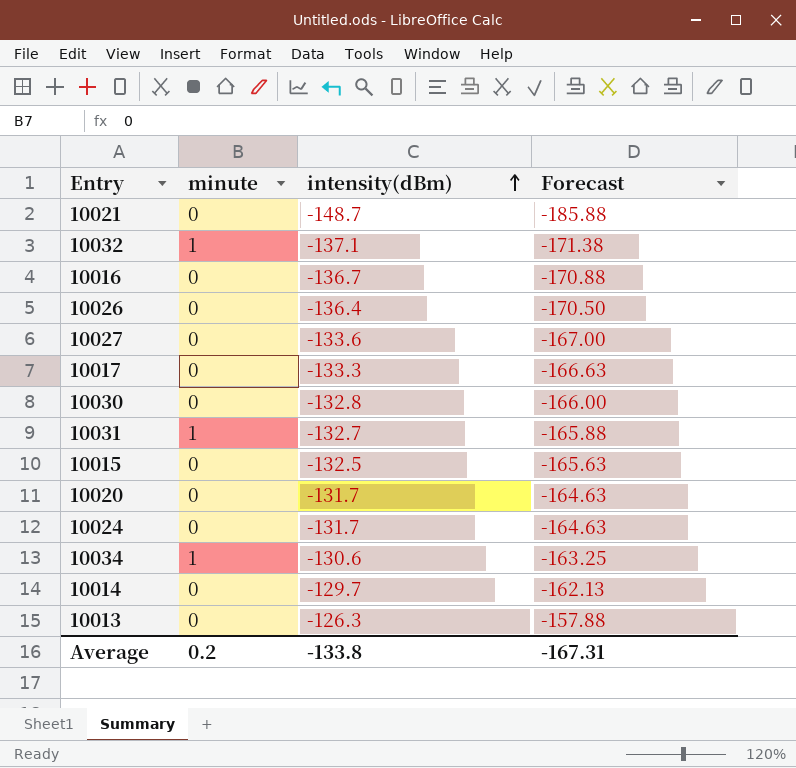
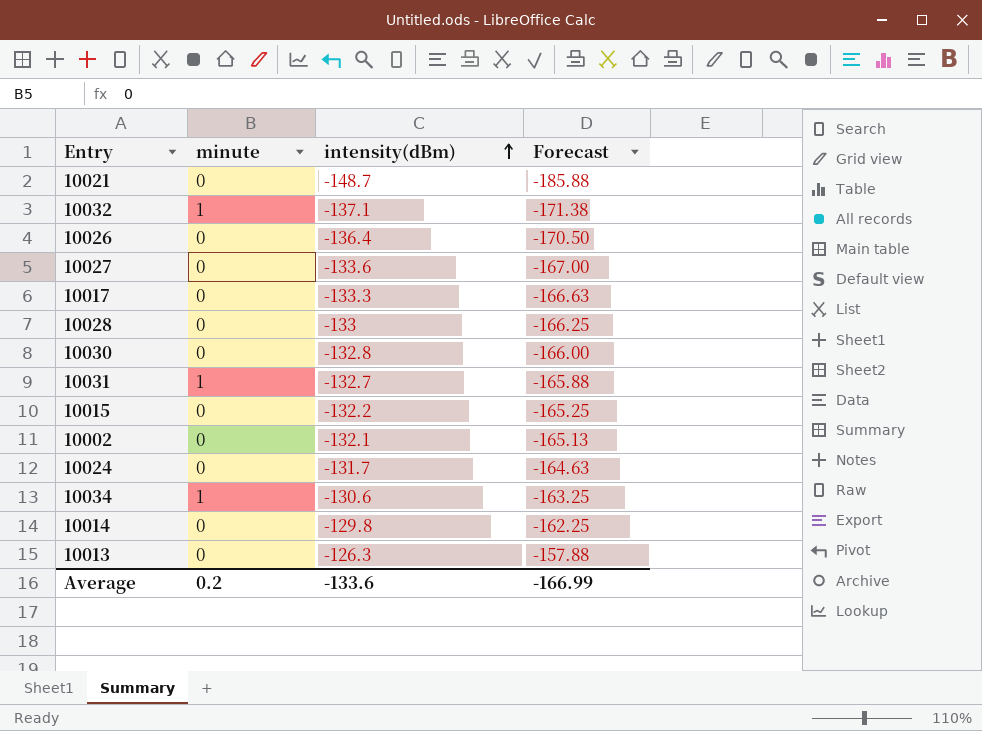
row 10016: 0 | -136.7 | -170.88 -> none
row 10020: 0 | -131.7 | -164.63 -> none
row 10028: none -> 0 | -133 | -166.25
10015 | intensity(dBm): -132.5 -> -132.2
10015 | Forecast: -165.63 -> -165.25
row 10002: none -> 0 | -132.1 | -165.13
10014 | intensity(dBm): -129.7 -> -129.8
10014 | Forecast: -162.13 -> -162.25
Average | intensity(dBm): -133.8 -> -133.6
Average | Forecast: -167.31 -> -166.99

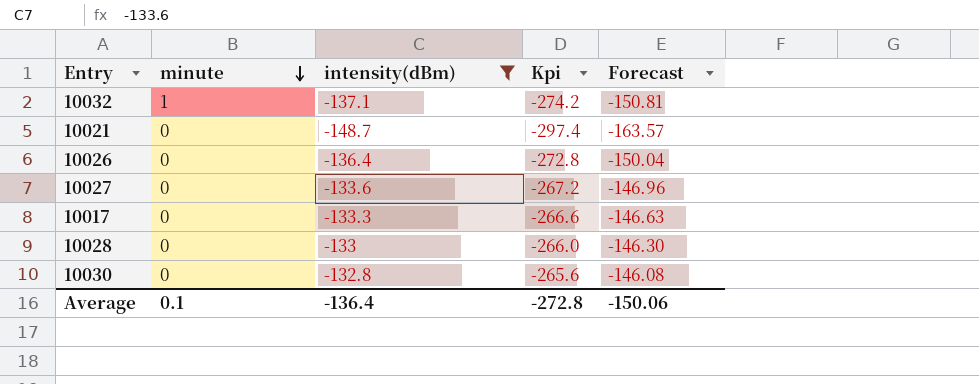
filter: none -> intensity(dBm) <= -132.8
row order: intensity(dBm) ascending -> minute descending
column Kpi | formula: none -> [intensity(dBm)] * 2
column Forecast | formula: [intensity(dBm)] * 1.25 -> [intensity(dBm)] * 1.1
Average | minute: 0.2 -> 0.1
Average | intensity(dBm): -133.6 -> -136.4
Average | Forecast: -166.99 -> -150.06

